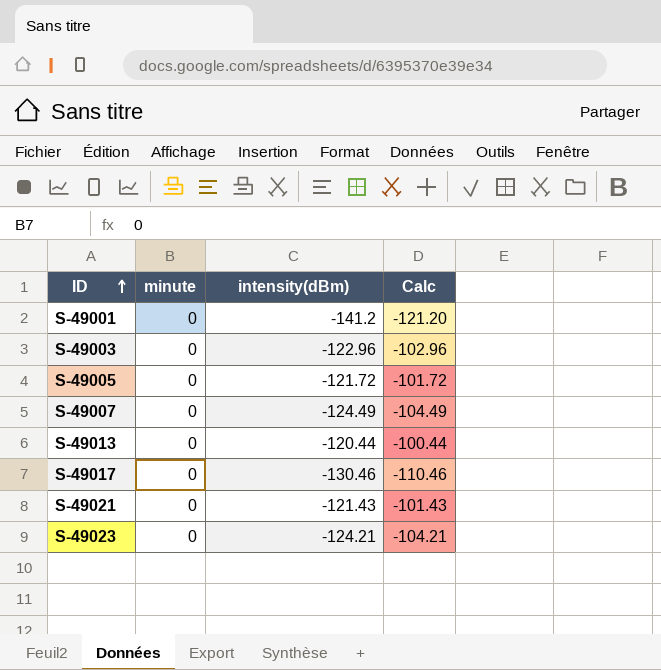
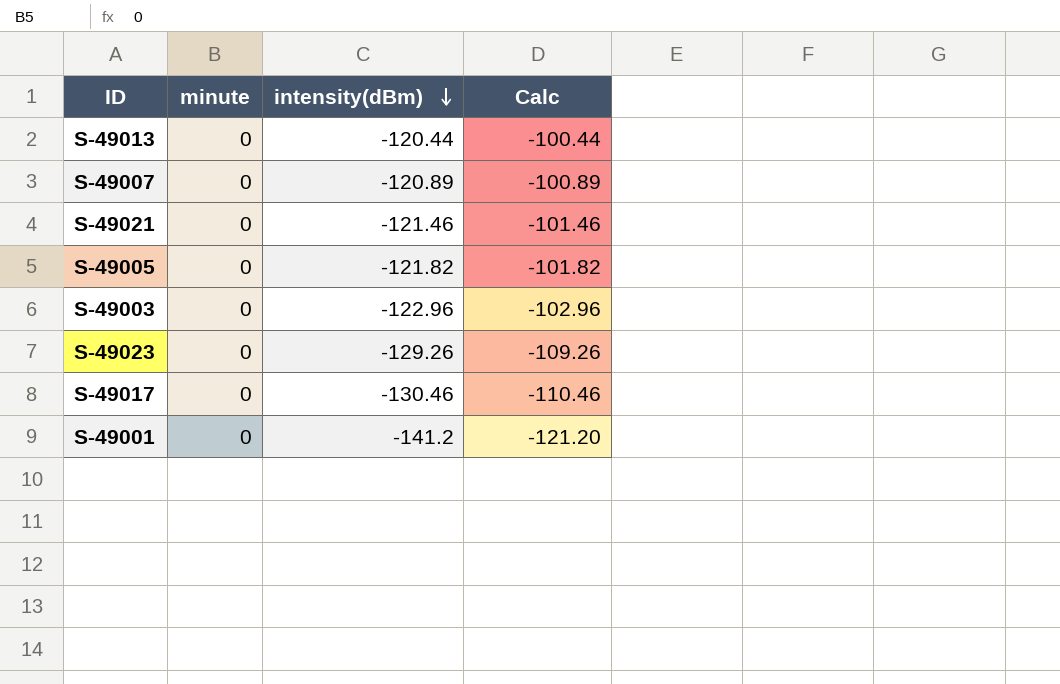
row order: ID ascending -> intensity(dBm) descending
S-49007 | intensity(dBm): -124.49 -> -120.89
S-49007 | Calc: -104.49 -> -100.89
S-49021 | intensity(dBm): -121.43 -> -121.46
S-49021 | Calc: -101.43 -> -101.46
S-49005 | intensity(dBm): -121.72 -> -121.82
S-49005 | Calc: -101.72 -> -101.82
S-49023 | intensity(dBm): -124.21 -> -129.26
S-49023 | Calc: -104.21 -> -109.26

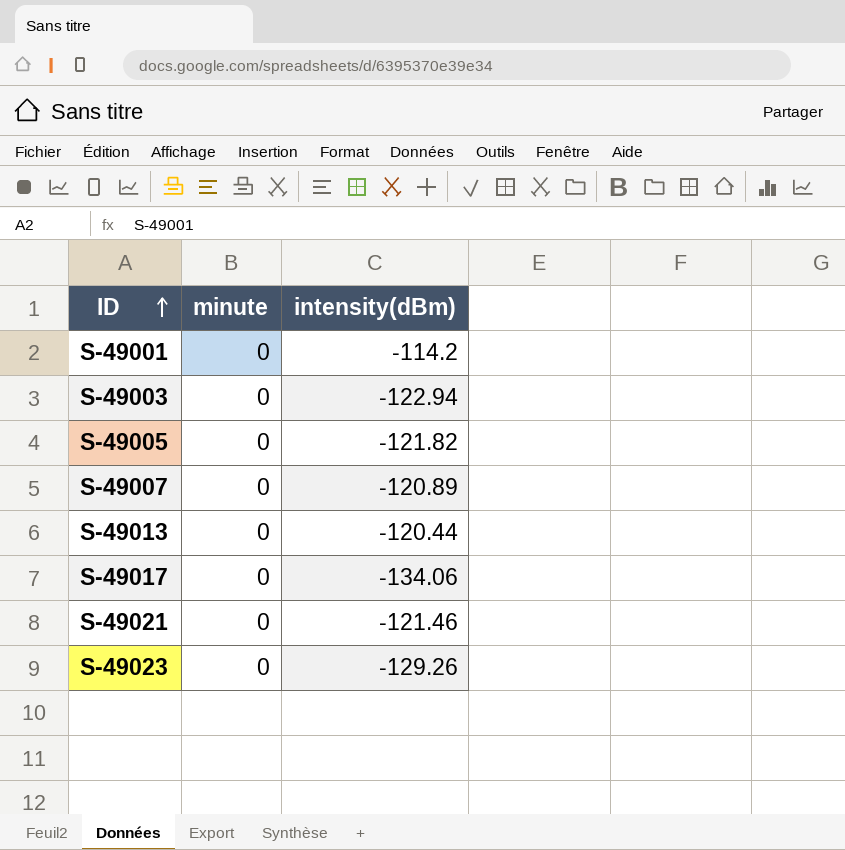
row order: intensity(dBm) descending -> ID ascending
column Calc | formula: [intensity(dBm)] + 20 -> none
S-49001 | intensity(dBm): -141.2 -> -114.2
S-49003 | intensity(dBm): -122.96 -> -122.94
S-49017 | intensity(dBm): -130.46 -> -134.06

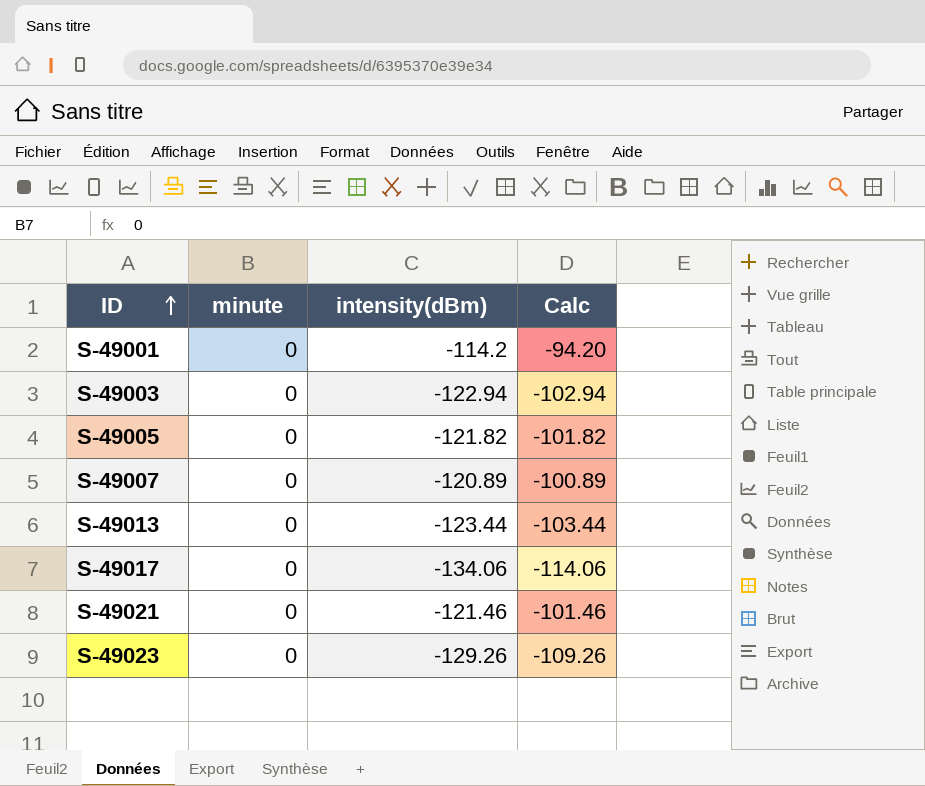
column Calc | formula: none -> [intensity(dBm)] + 20
S-49013 | intensity(dBm): -120.44 -> -123.44

